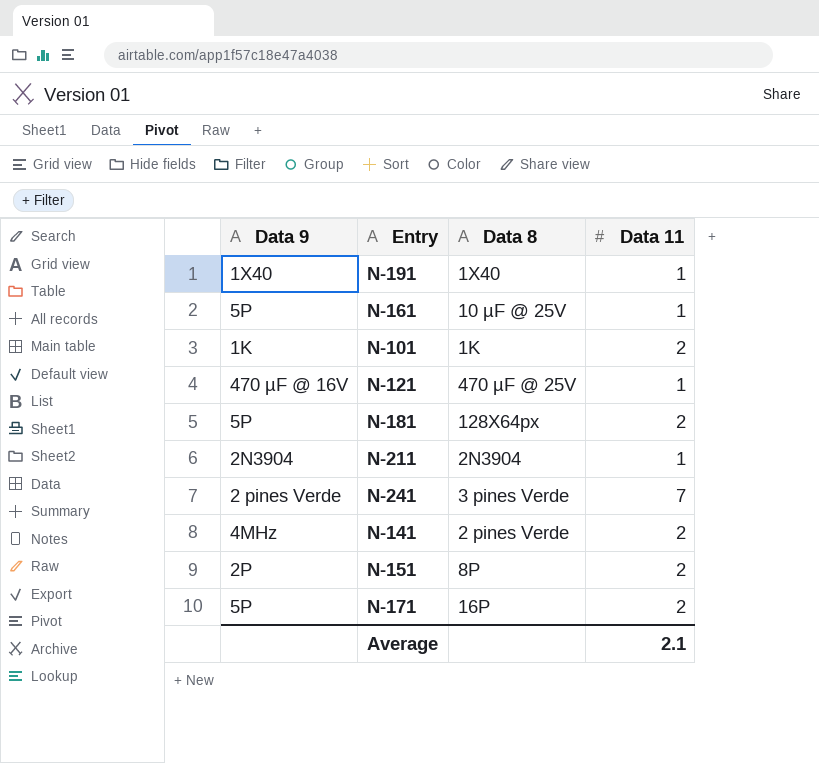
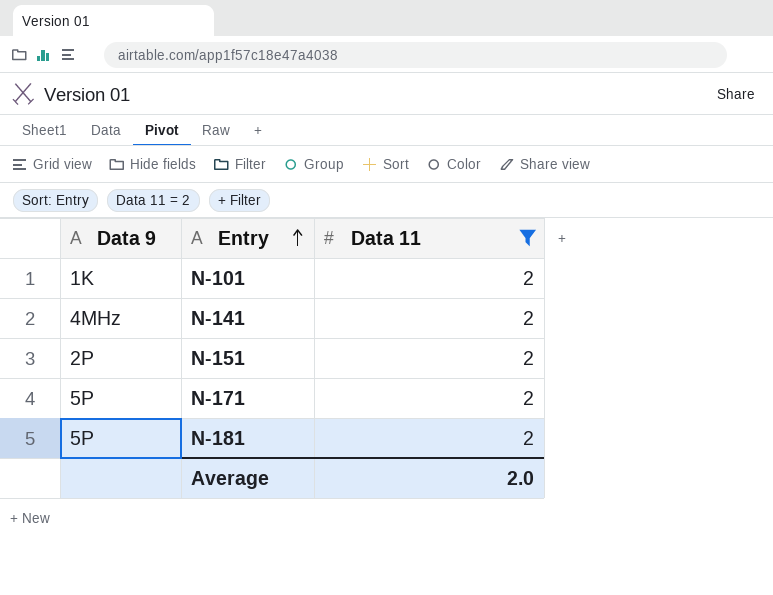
filter: none -> Data 11 = 2
row order: none -> Entry ascending
column Data 8 | position: 3 -> none
Average | Data 11: 2.1 -> 2.0

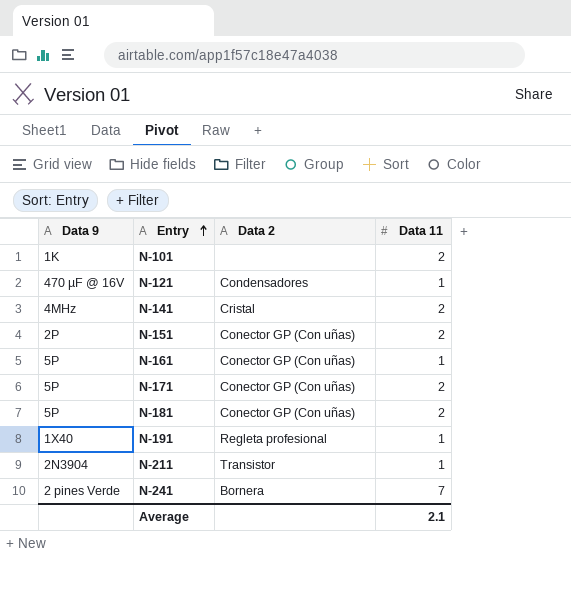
filter: Data 11 = 2 -> none
column Data 2 | position: none -> 3
Average | Data 11: 2.0 -> 2.1

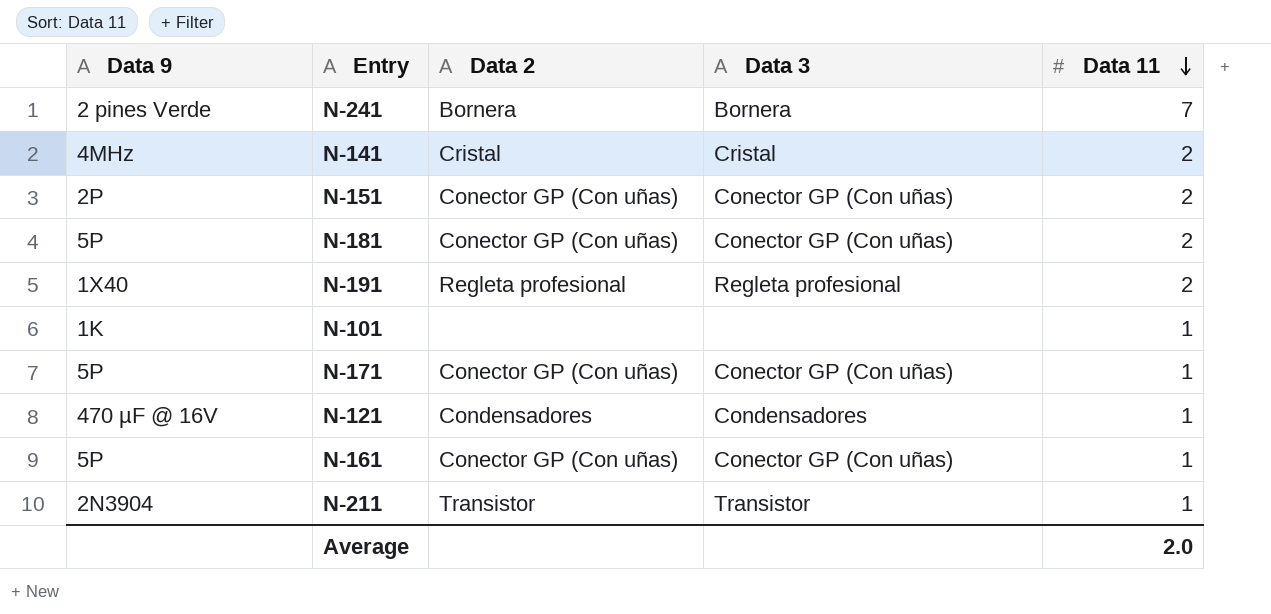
row order: Entry ascending -> Data 11 descending
column Data 3 | position: none -> 4
N-191 | Data 11: 1 -> 2
N-101 | Data 11: 2 -> 1
N-171 | Data 11: 2 -> 1
Average | Data 11: 2.1 -> 2.0

